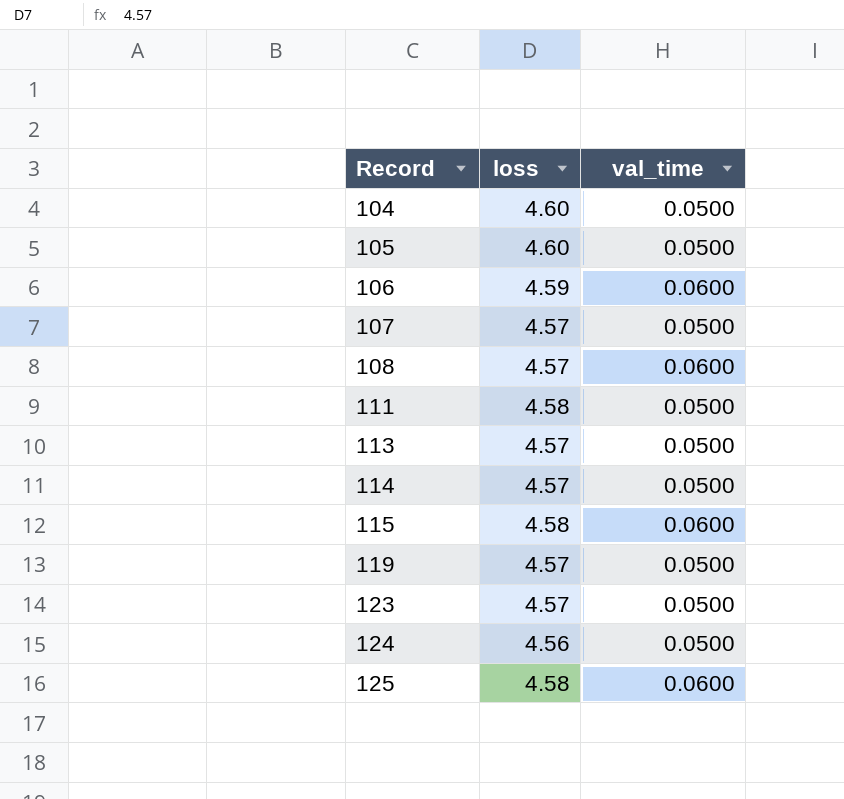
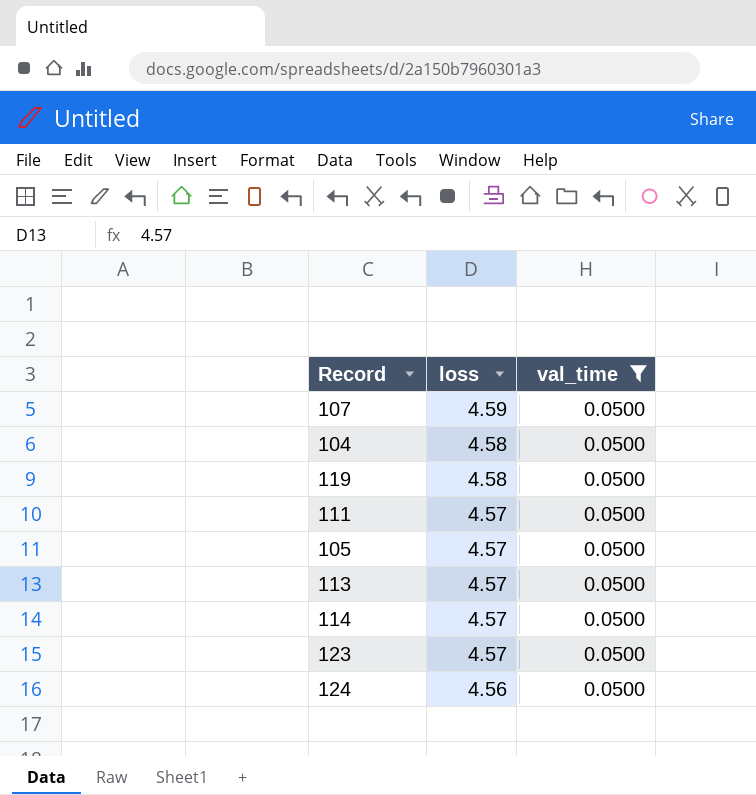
filter: none -> val_time = 0.0500
row order: Record ascending -> loss descending
107 | loss: 4.57 -> 4.59
104 | loss: 4.60 -> 4.58
119 | loss: 4.57 -> 4.58
111 | loss: 4.58 -> 4.57
105 | loss: 4.60 -> 4.57

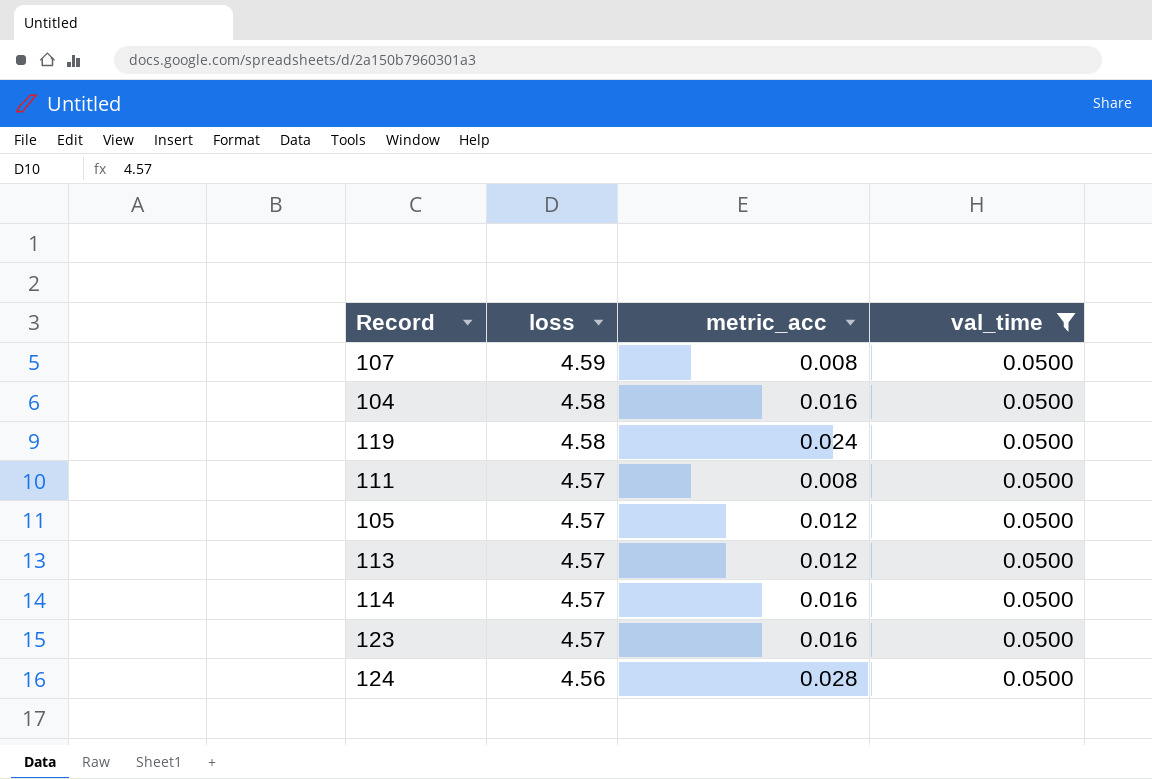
column metric_acc | position: none -> 3

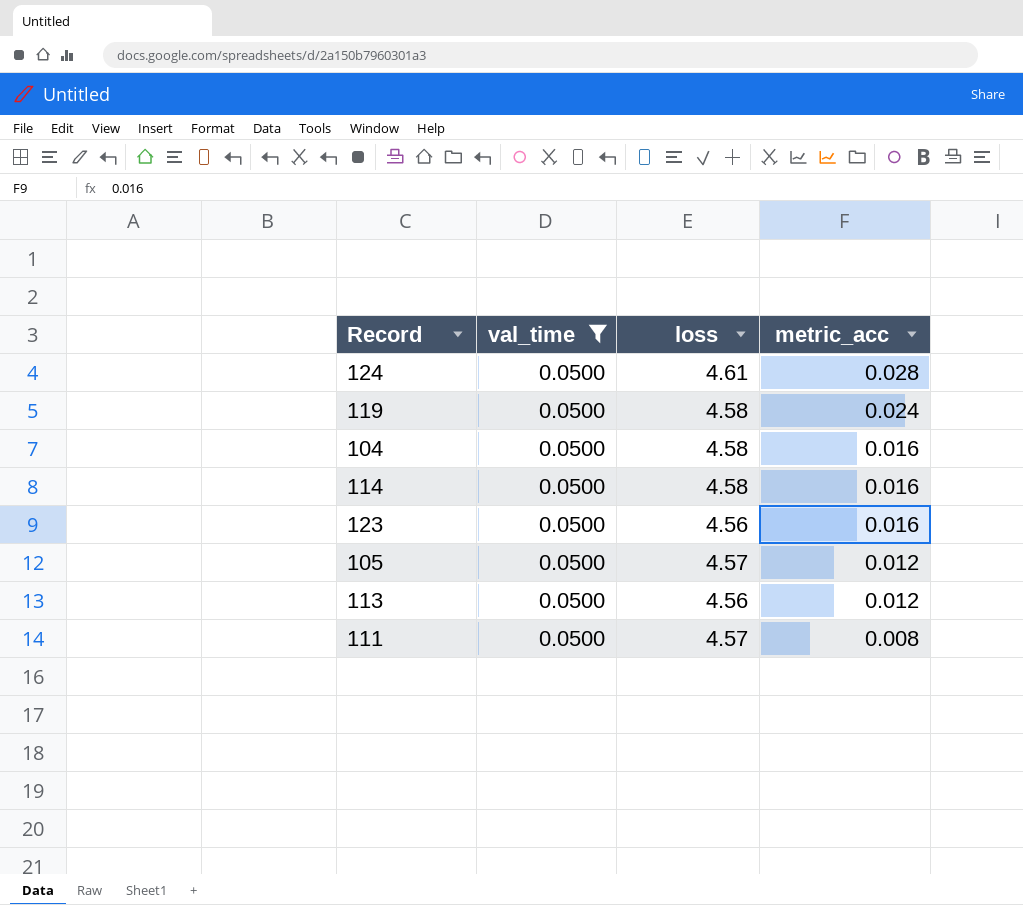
row order: loss descending -> metric_acc descending
column val_time | position: 4 -> 2
row 107: 4.59 | 0.008 | 0.0500 -> none
124 | loss: 4.56 -> 4.61
114 | loss: 4.57 -> 4.58
123 | loss: 4.57 -> 4.56
113 | loss: 4.57 -> 4.56

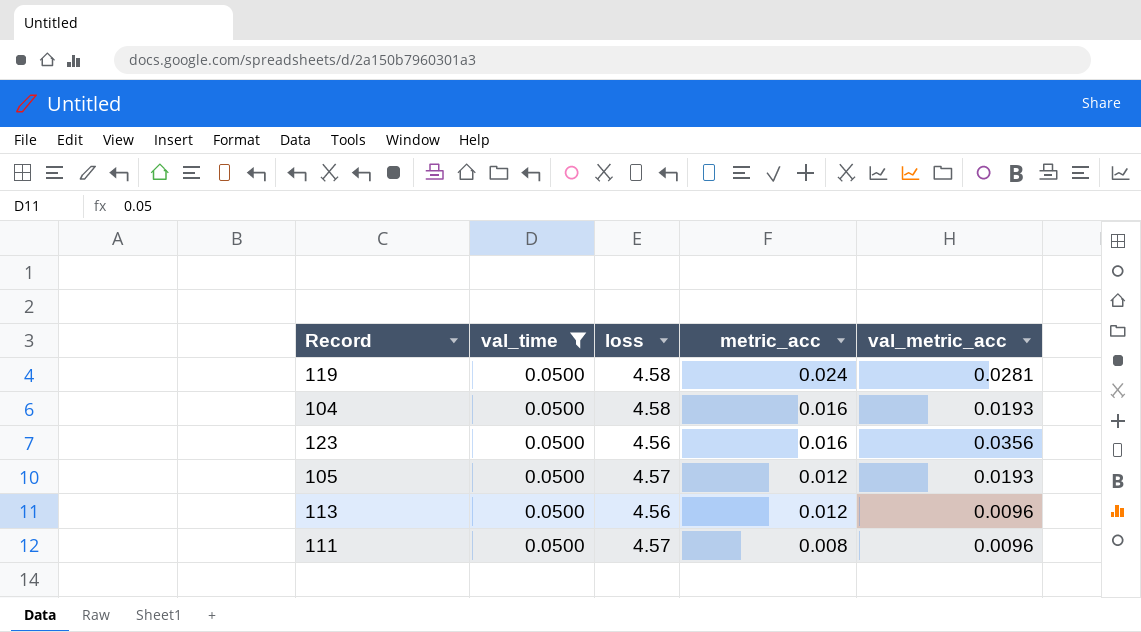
column val_metric_acc | position: none -> 5
row 124: 0.0500 | 4.61 | 0.028 -> none
row 114: 0.0500 | 4.58 | 0.016 -> none

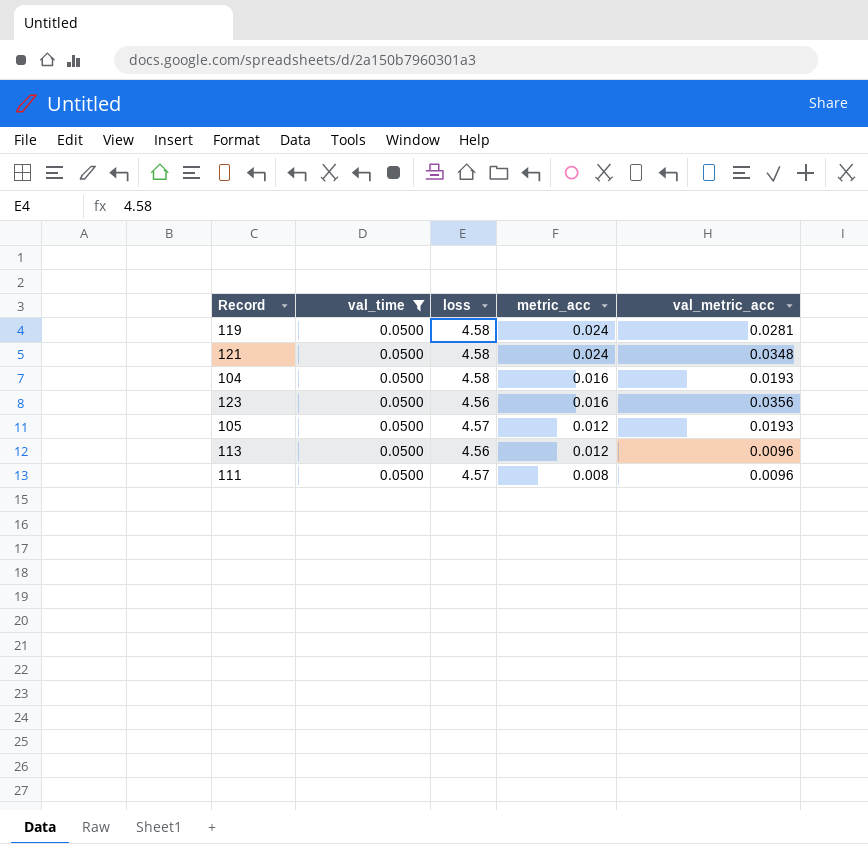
row 121: none -> 0.0500 | 4.58 | 0.024 | 0.0348

